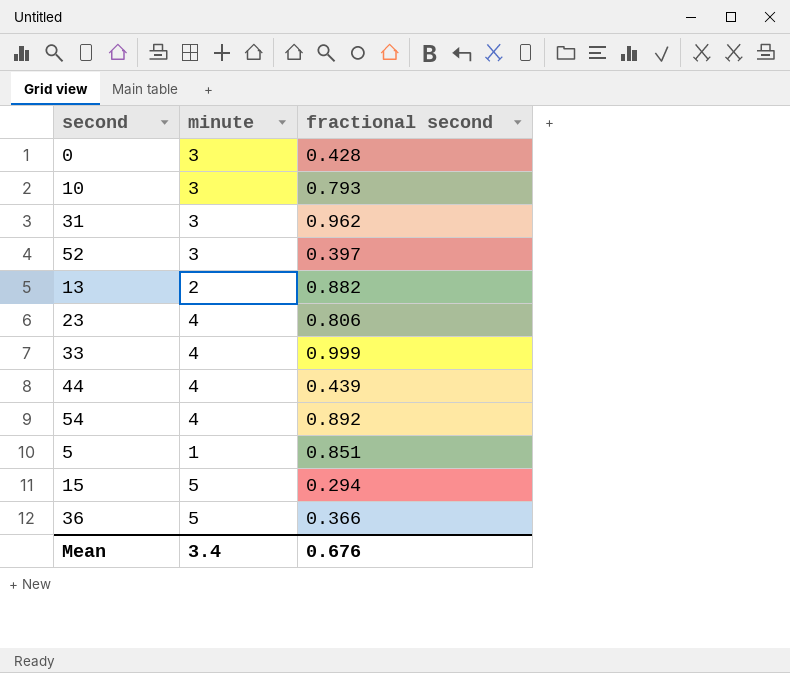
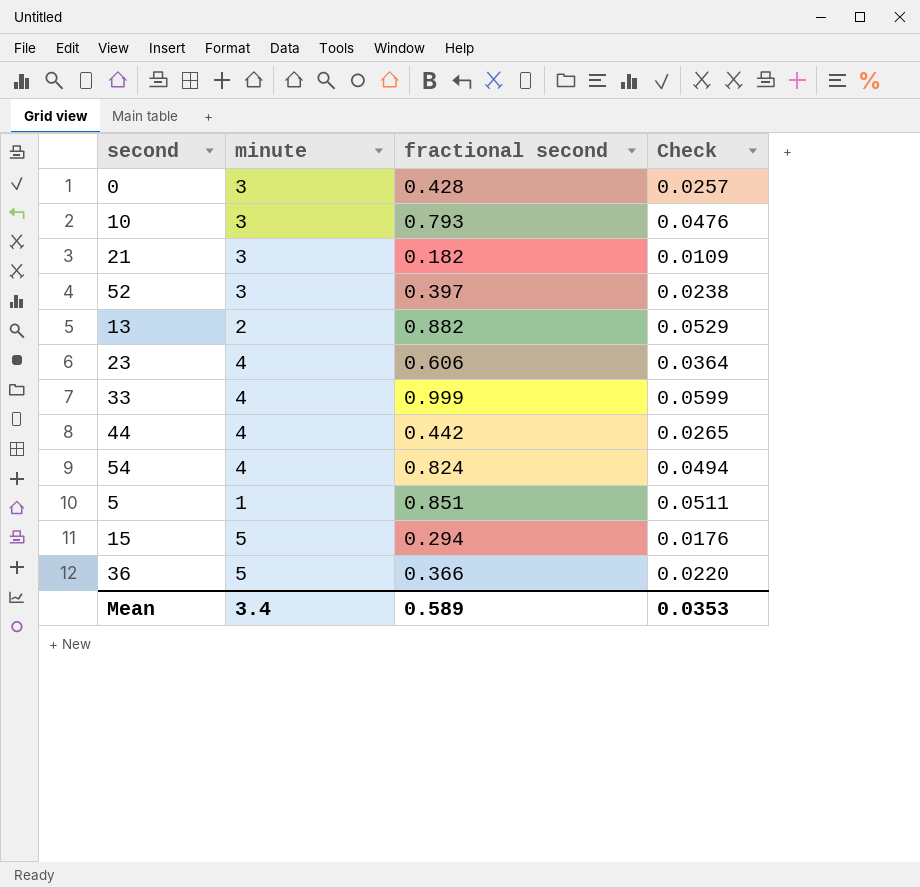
column Check | formula: none -> [fractional second] * 0.06
row 31: 3 | 0.962 -> none
row 21: none -> 3 | 0.182 | 0.0109
23 | fractional second: 0.806 -> 0.606
44 | fractional second: 0.439 -> 0.442
54 | fractional second: 0.892 -> 0.824
Mean | fractional second: 0.676 -> 0.589

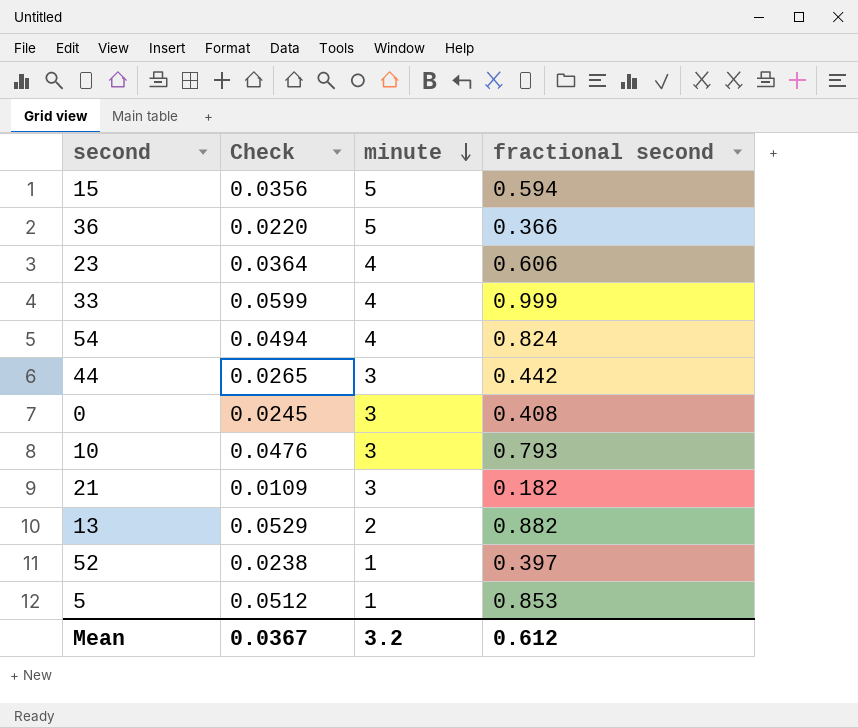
row order: none -> minute descending
column Check | position: 4 -> 2
15 | Check: 0.0176 -> 0.0356
15 | fractional second: 0.294 -> 0.594
44 | minute: 4 -> 3
0 | Check: 0.0257 -> 0.0245
0 | fractional second: 0.428 -> 0.408
52 | minute: 3 -> 1
5 | Check: 0.0511 -> 0.0512
5 | fractional second: 0.851 -> 0.853
Mean | Check: 0.0353 -> 0.0367
Mean | minute: 3.4 -> 3.2
Mean | fractional second: 0.589 -> 0.612

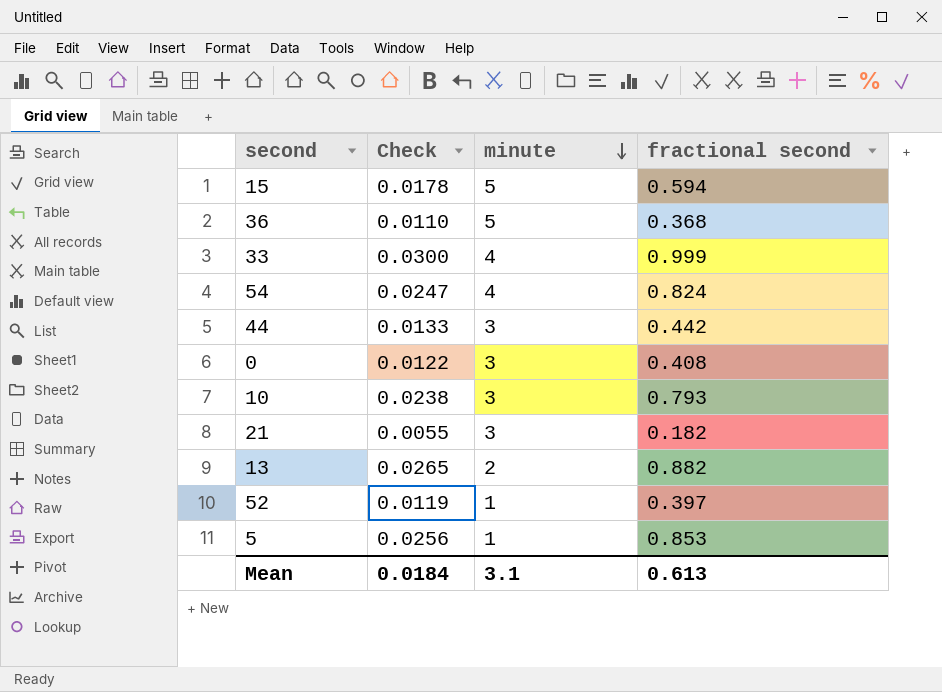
column Check | formula: [fractional second] * 0.06 -> [fractional second] * 0.03
row 23: 0.0364 | 4 | 0.606 -> none
36 | fractional second: 0.366 -> 0.368
Mean | Check: 0.0367 -> 0.0184
Mean | minute: 3.2 -> 3.1
Mean | fractional second: 0.612 -> 0.613

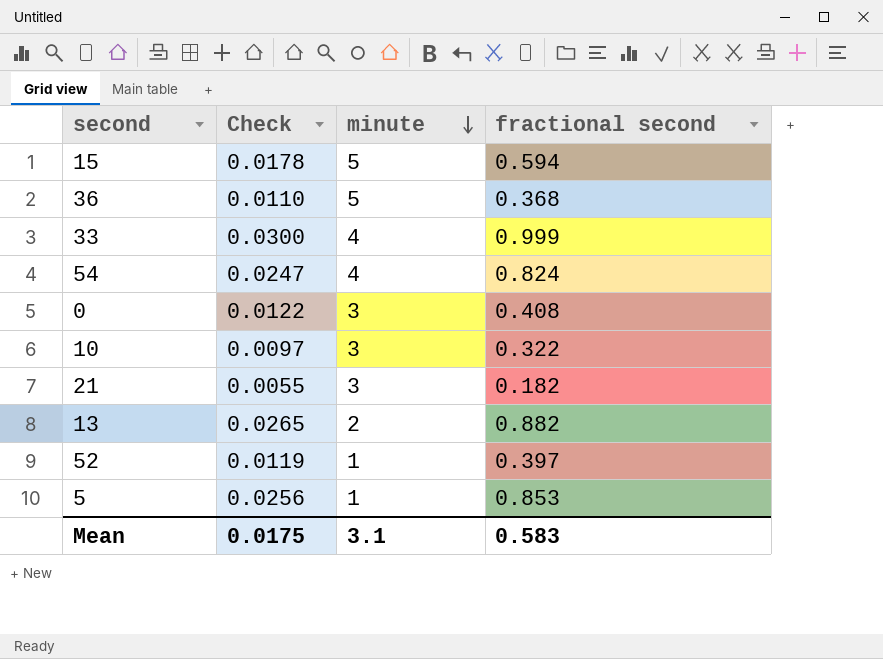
row 44: 0.0133 | 3 | 0.442 -> none
10 | Check: 0.0238 -> 0.0097
10 | fractional second: 0.793 -> 0.322
Mean | Check: 0.0184 -> 0.0175
Mean | fractional second: 0.613 -> 0.583

